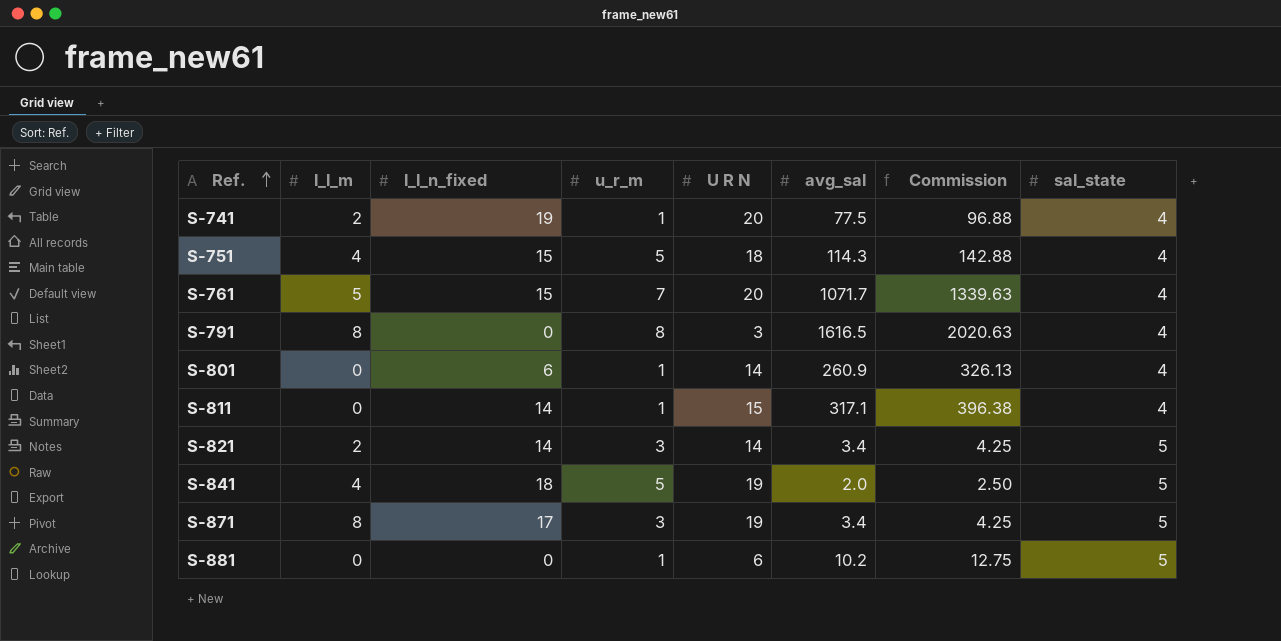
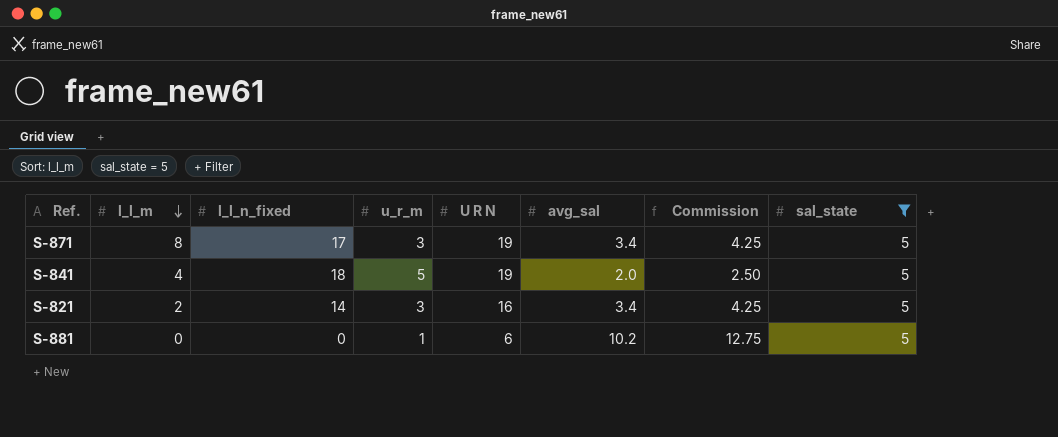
filter: none -> sal_state = 5
row order: Ref. ascending -> l_l_m descending
S-821 | U R N: 14 -> 16

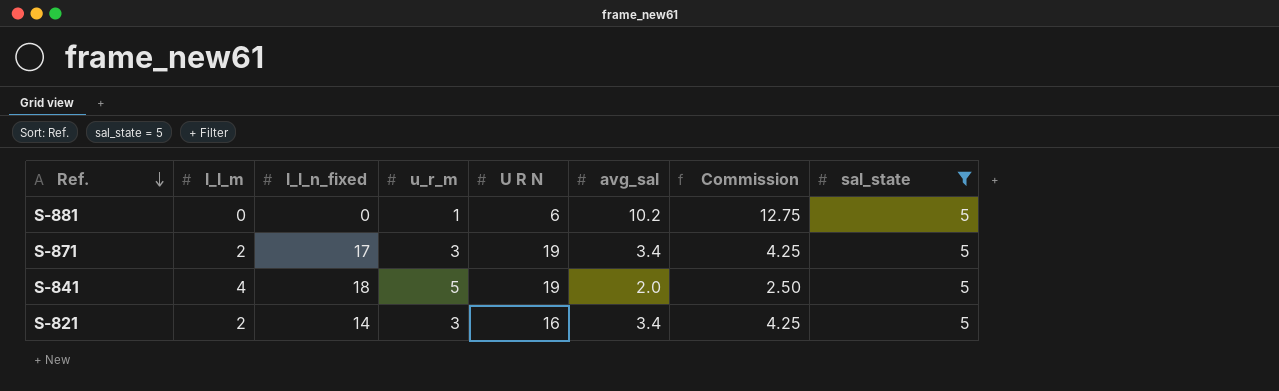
row order: l_l_m descending -> Ref. descending
S-871 | l_l_m: 8 -> 2

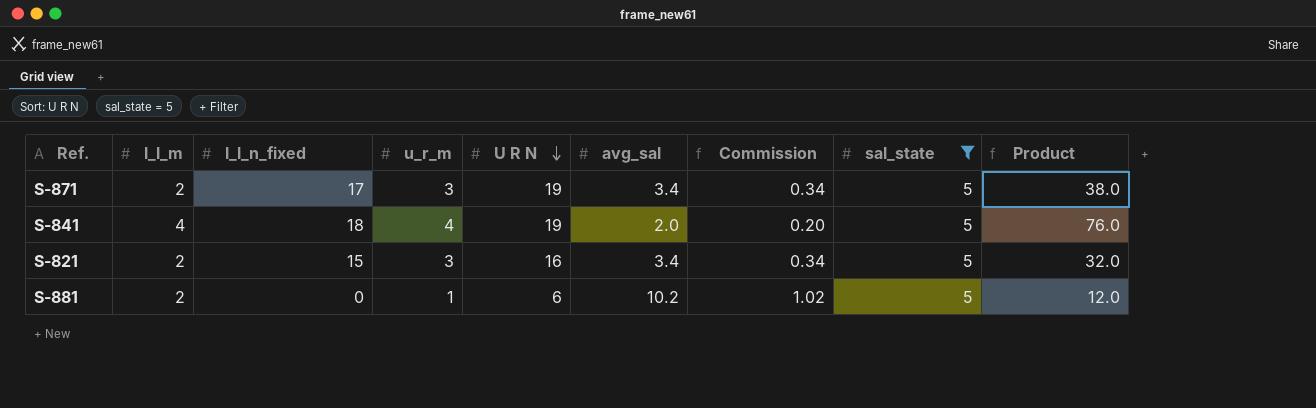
row order: Ref. descending -> U R N descending
column Commission | formula: [avg_sal] * 1.25 -> [avg_sal] * 0.1
column Product | formula: none -> [l_l_m] * [U R N]
S-841 | u_r_m: 5 -> 4
S-821 | l_l_n_fixed: 14 -> 15
S-881 | l_l_m: 0 -> 2

